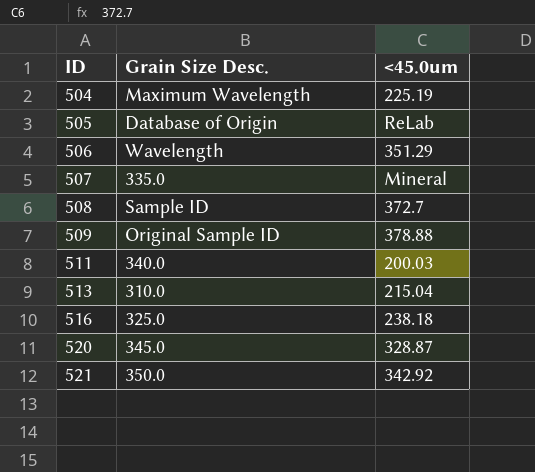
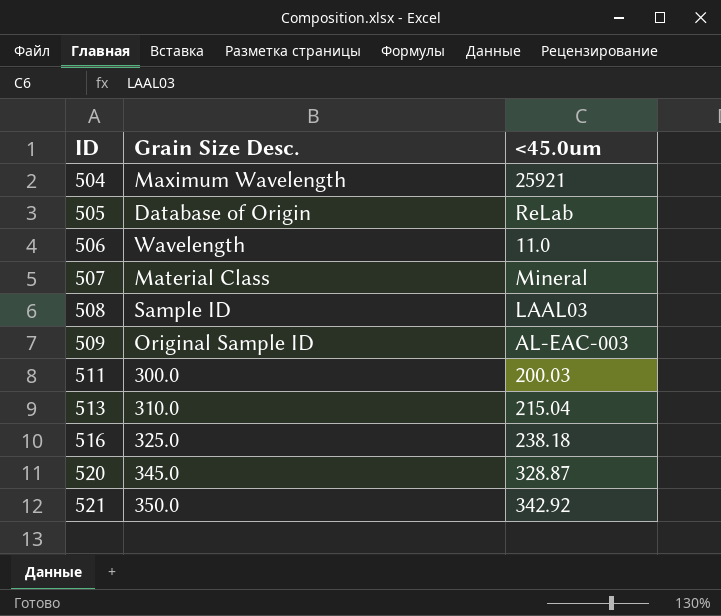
504 | <45.0um: 225.19 -> 25921
506 | <45.0um: 351.29 -> 11.0
507 | Grain Size Desc.: 335.0 -> Material Class
508 | <45.0um: 372.7 -> LAAL03
509 | <45.0um: 378.88 -> AL-EAC-003
511 | Grain Size Desc.: 340.0 -> 300.0

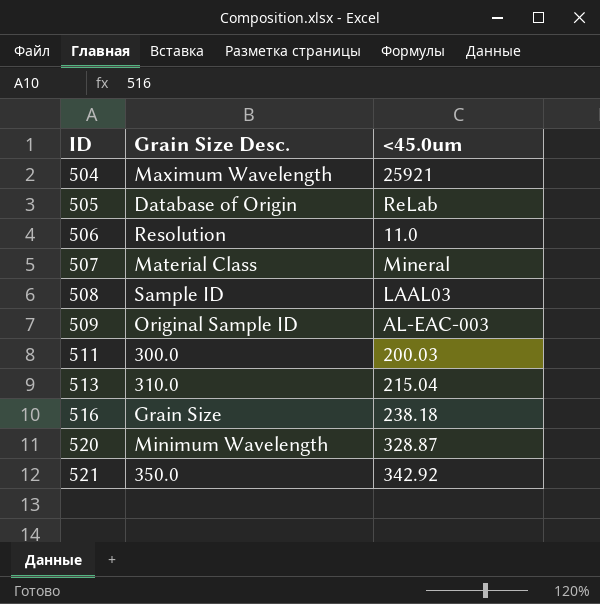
506 | Grain Size Desc.: Wavelength -> Resolution
516 | Grain Size Desc.: 325.0 -> Grain Size
520 | Grain Size Desc.: 345.0 -> Minimum Wavelength

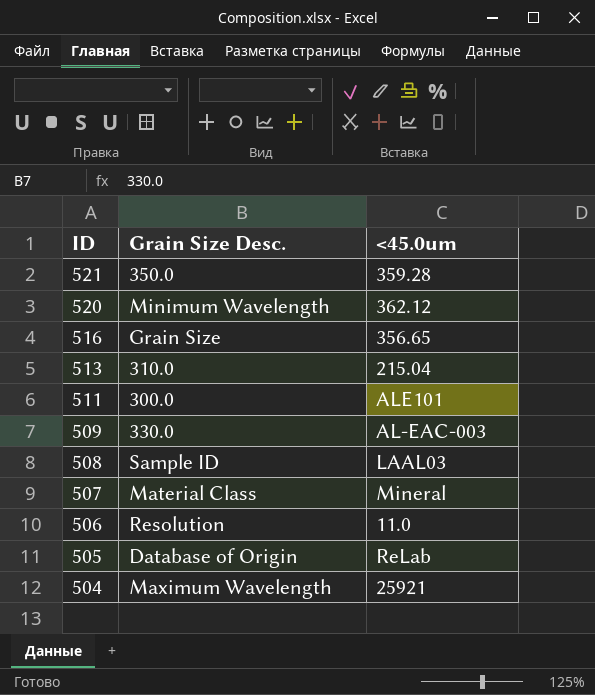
row order: ID ascending -> ID descending
521 | <45.0um: 342.92 -> 359.28
520 | <45.0um: 328.87 -> 362.12
516 | <45.0um: 238.18 -> 356.65
511 | <45.0um: 200.03 -> ALE101
509 | Grain Size Desc.: Original Sample ID -> 330.0

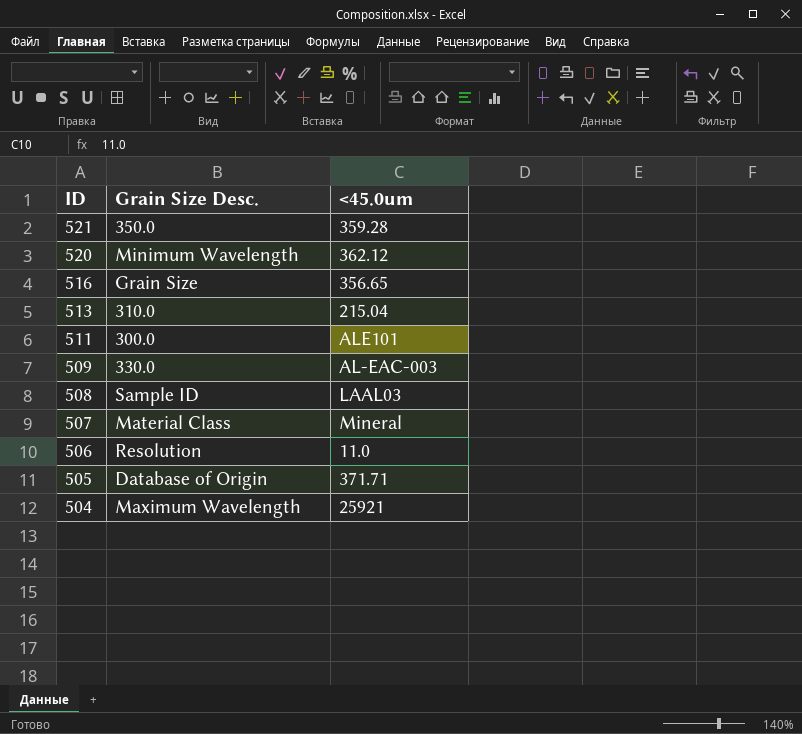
505 | <45.0um: ReLab -> 371.71

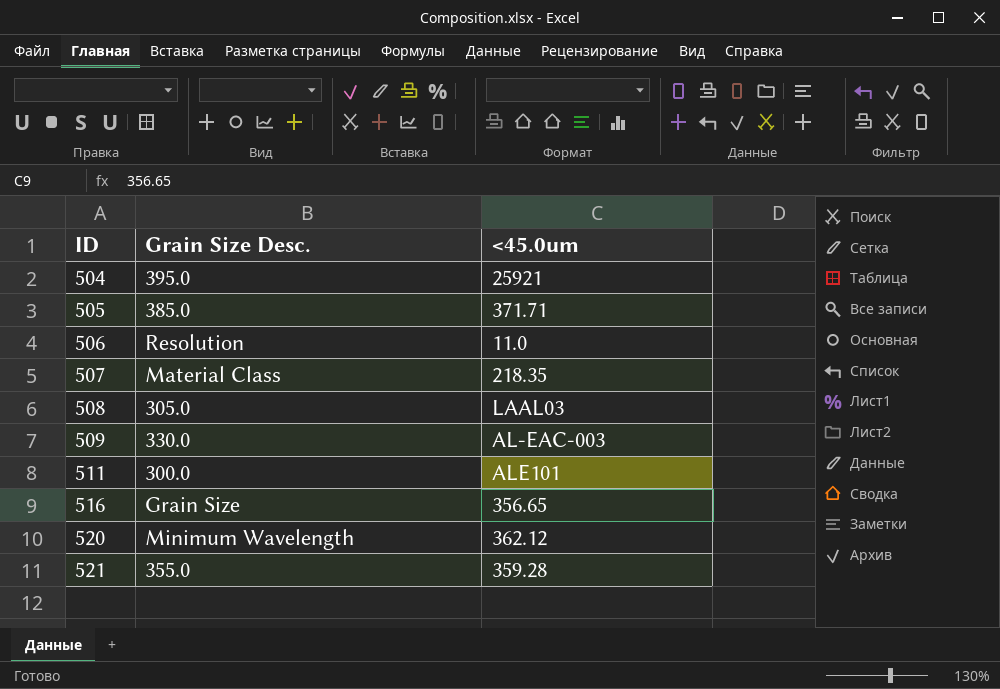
row order: ID descending -> ID ascending
row 513: 310.0 | 215.04 -> none
504 | Grain Size Desc.: Maximum Wavelength -> 395.0
505 | Grain Size Desc.: Database of Origin -> 385.0
507 | <45.0um: Mineral -> 218.35
508 | Grain Size Desc.: Sample ID -> 305.0
521 | Grain Size Desc.: 350.0 -> 355.0

